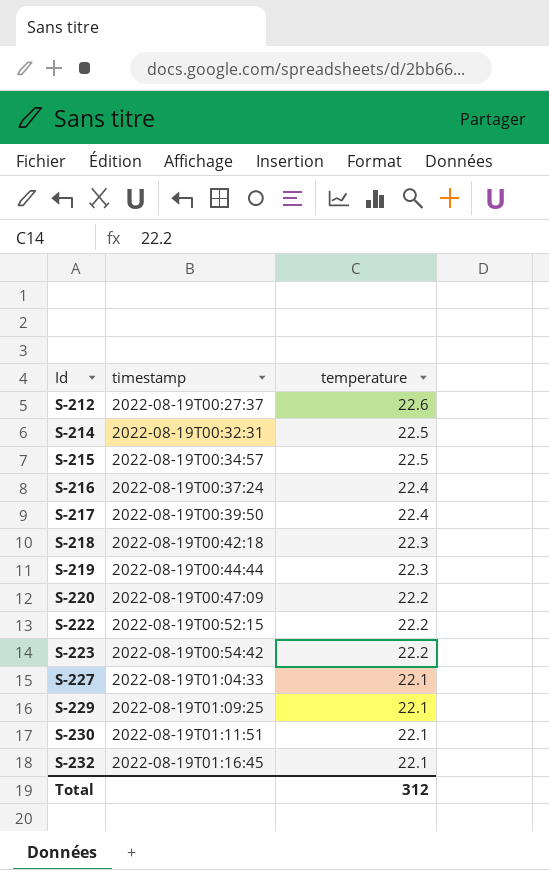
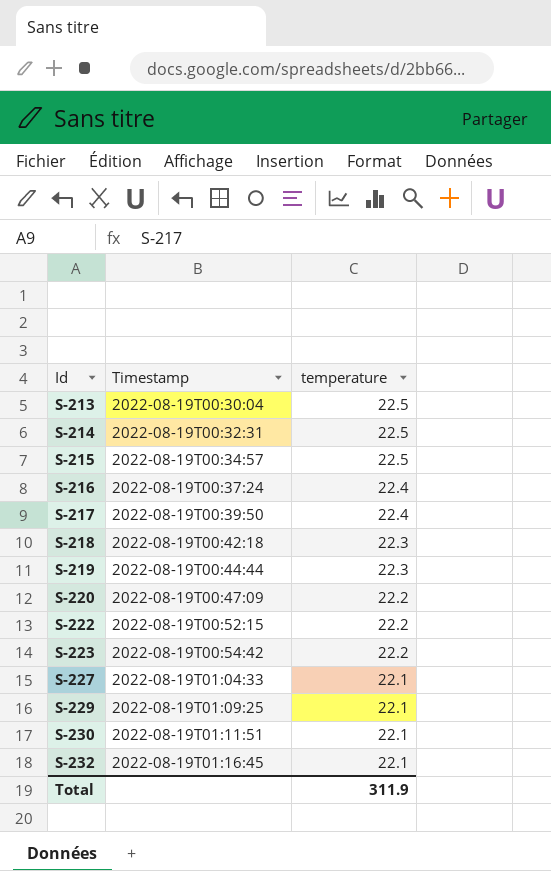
column name: timestamp -> Timestamp
row S-212: 2022-08-19T00:27:37 | 22.6 -> none
row S-213: none -> 2022-08-19T00:30:04 | 22.5
Total | temperature: 312 -> 311.9

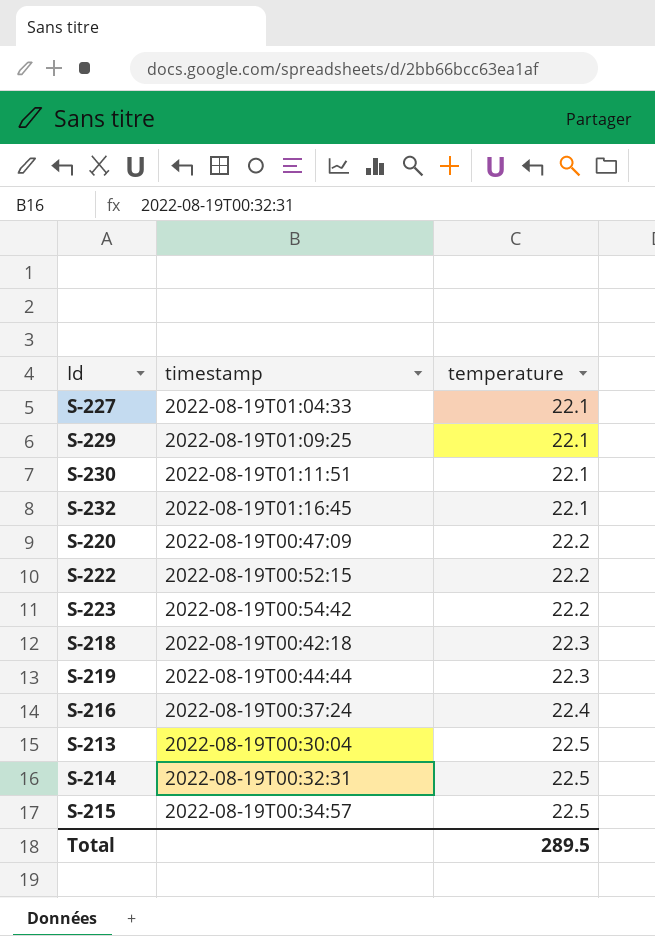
row order: Id ascending -> temperature ascending
column name: Timestamp -> timestamp
row S-217: 2022-08-19T00:39:50 | 22.4 -> none
Total | temperature: 311.9 -> 289.5

